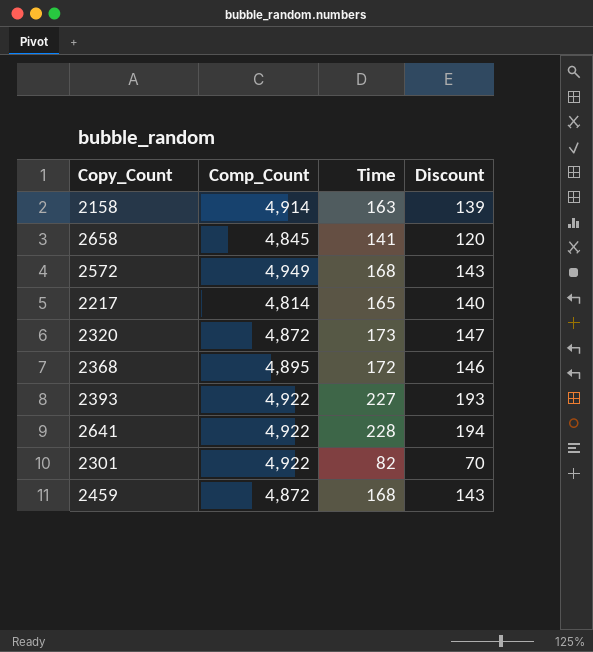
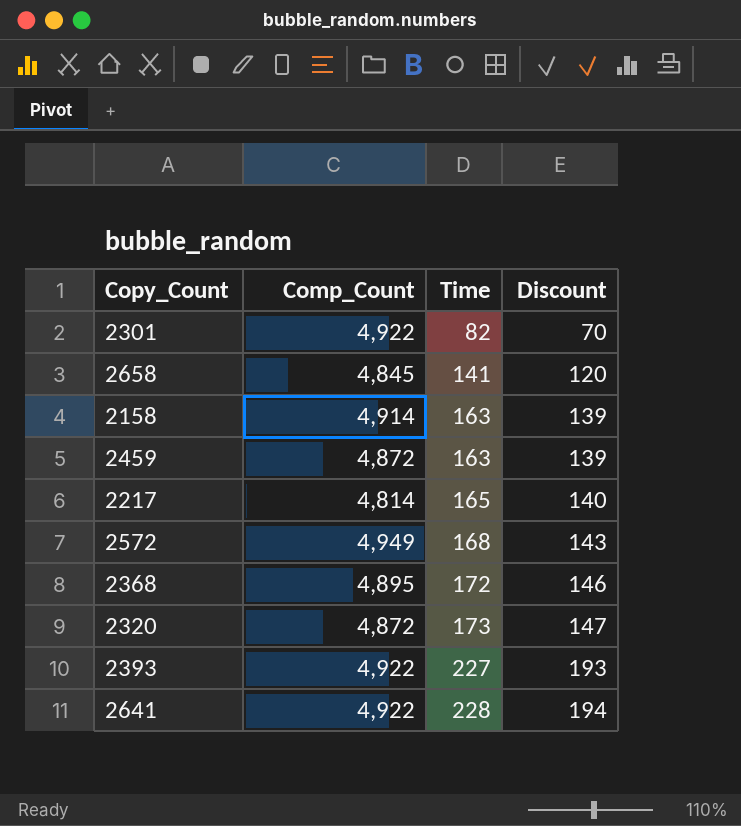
row order: none -> Time ascending
2459 | Time: 168 -> 163
2459 | Discount: 143 -> 139

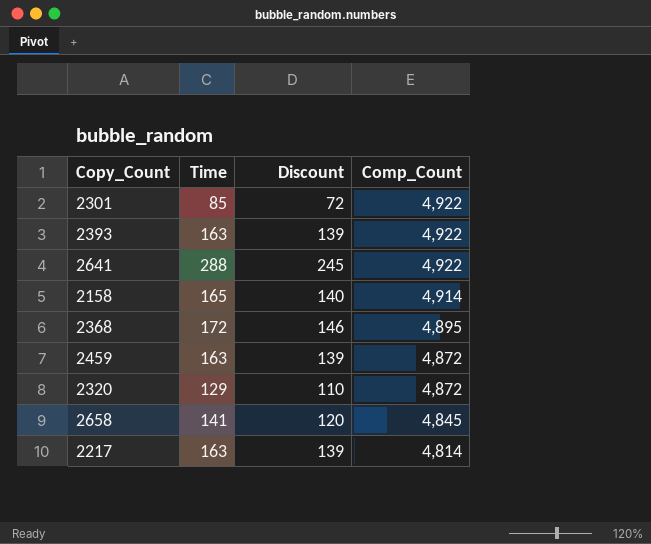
row order: Time ascending -> Comp_Count descending
column Comp_Count | position: 2 -> 4
row 2572: 4,949 | 168 | 143 -> none
2301 | Time: 82 -> 85
2301 | Discount: 70 -> 72
2393 | Time: 227 -> 163
2393 | Discount: 193 -> 139
2641 | Time: 228 -> 288
2641 | Discount: 194 -> 245
2158 | Time: 163 -> 165
2158 | Discount: 139 -> 140
2320 | Time: 173 -> 129
2320 | Discount: 147 -> 110
2217 | Time: 165 -> 163
2217 | Discount: 140 -> 139

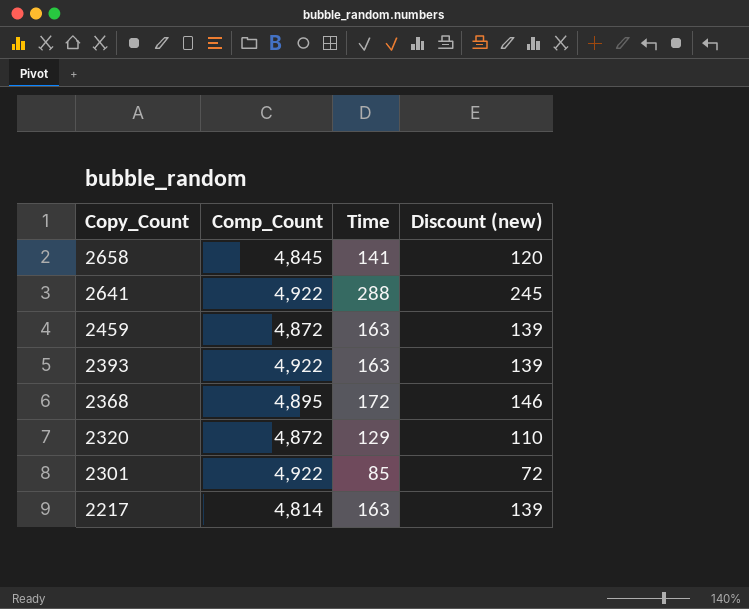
row order: Comp_Count descending -> Copy_Count descending
column Comp_Count | position: 4 -> 2
column name: Discount -> Discount (new)
row 2158: 165 | 140 | 4,914 -> none

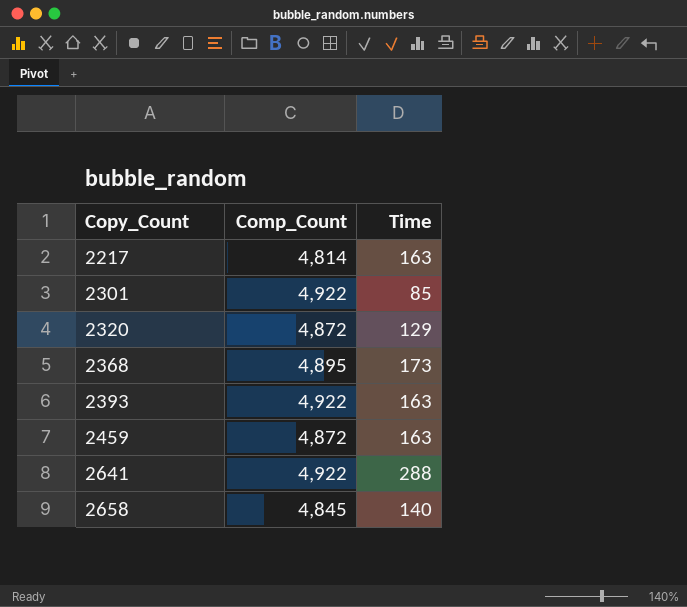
row order: Copy_Count descending -> Copy_Count ascending
column Discount (new) | formula: [Time] * 0.85 -> none
2368 | Time: 172 -> 173
2658 | Time: 141 -> 140

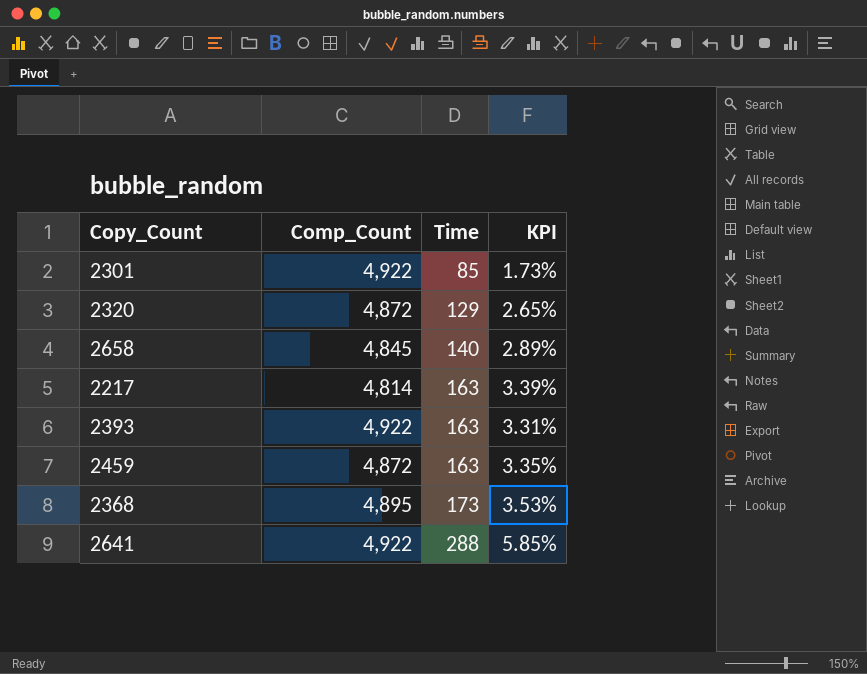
row order: Copy_Count ascending -> Time ascending
column KPI | formula: none -> [Time] / [Comp_Count]

